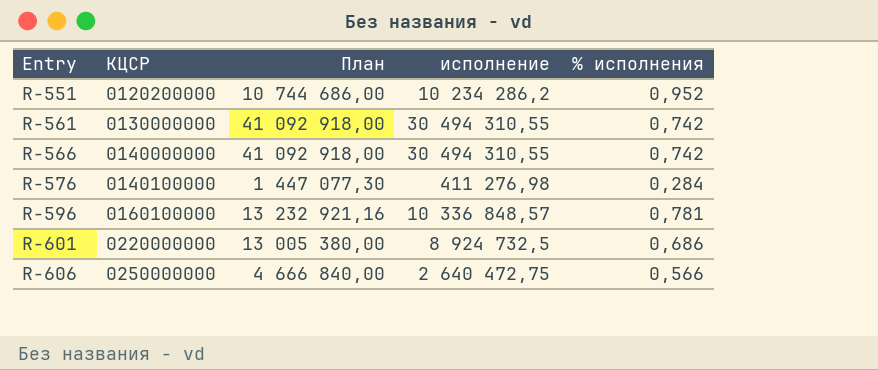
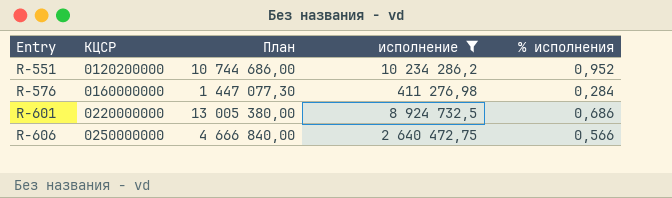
filter: none -> исполнение <= 10 234 286,2
R-576 | КЦСР: 0140100000 -> 0160000000

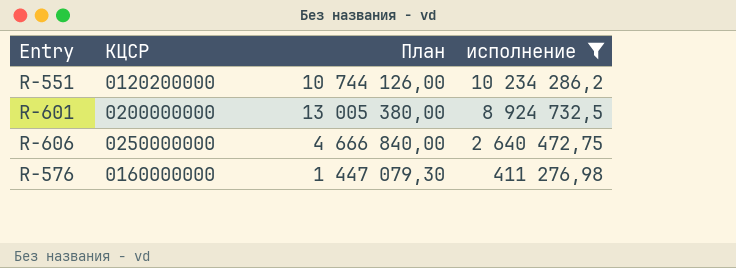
row order: Entry ascending -> исполнение descending
column % исполнения | formula: [исполнение] / [План] -> none
R-551 | План: 10 744 686,00 -> 10 744 126,00
R-601 | КЦСР: 0220000000 -> 0200000000
R-576 | План: 1 447 077,30 -> 1 447 079,30

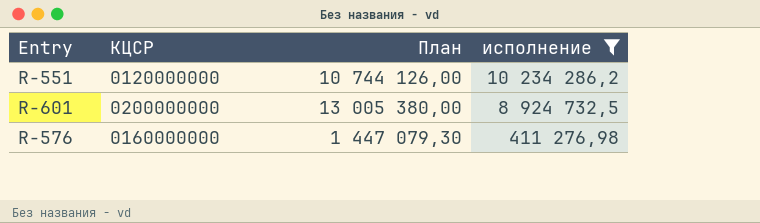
row R-606: 0250000000 | 4 666 840,00 | 2 640 472,75 -> none
R-551 | КЦСР: 0120200000 -> 0120000000

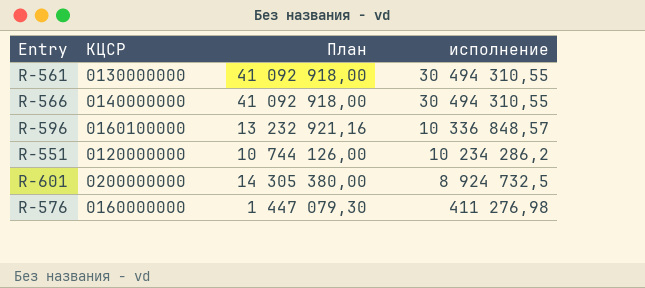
filter: исполнение <= 10 234 286,2 -> none
R-601 | План: 13 005 380,00 -> 14 305 380,00

